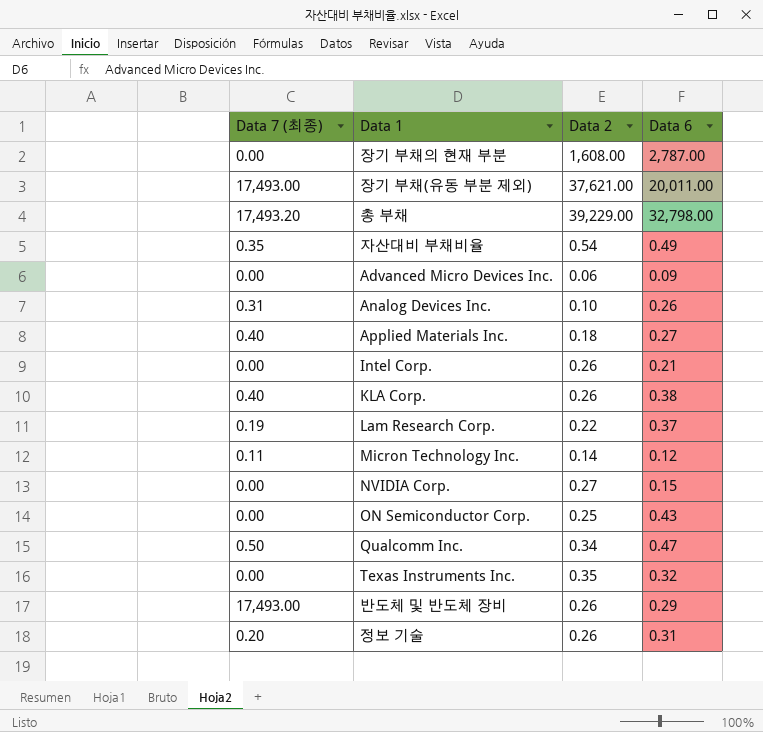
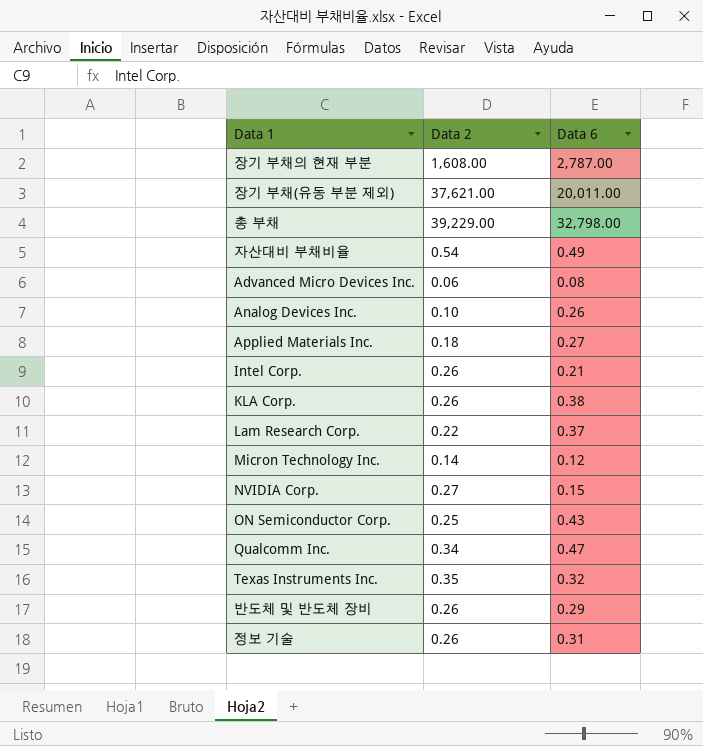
column Data 7 (최종) | position: 1 -> none
Advanced Micro Devices Inc. | Data 6: 0.09 -> 0.08

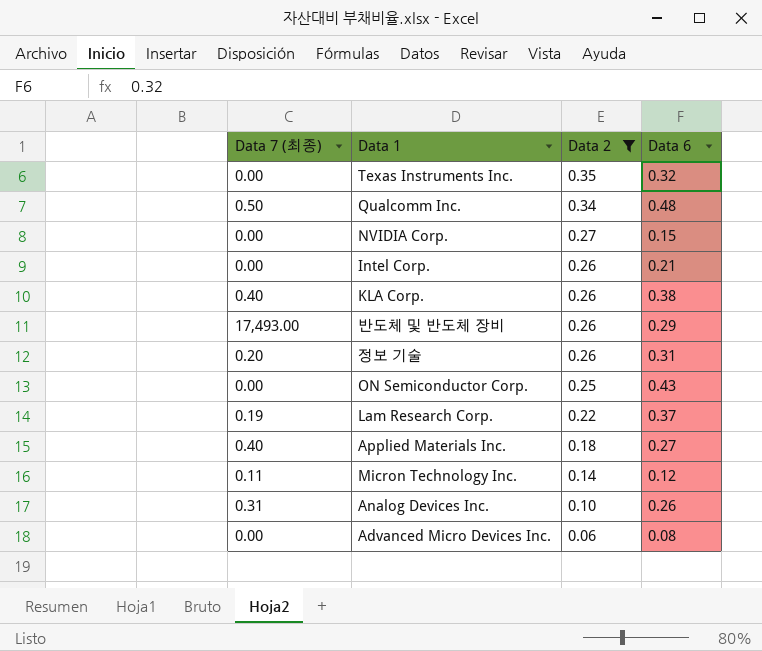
filter: none -> Data 2 <= 0.35
row order: none -> Data 2 descending
column Data 7 (최종) | position: none -> 1
Qualcomm Inc. | Data 6: 0.47 -> 0.48

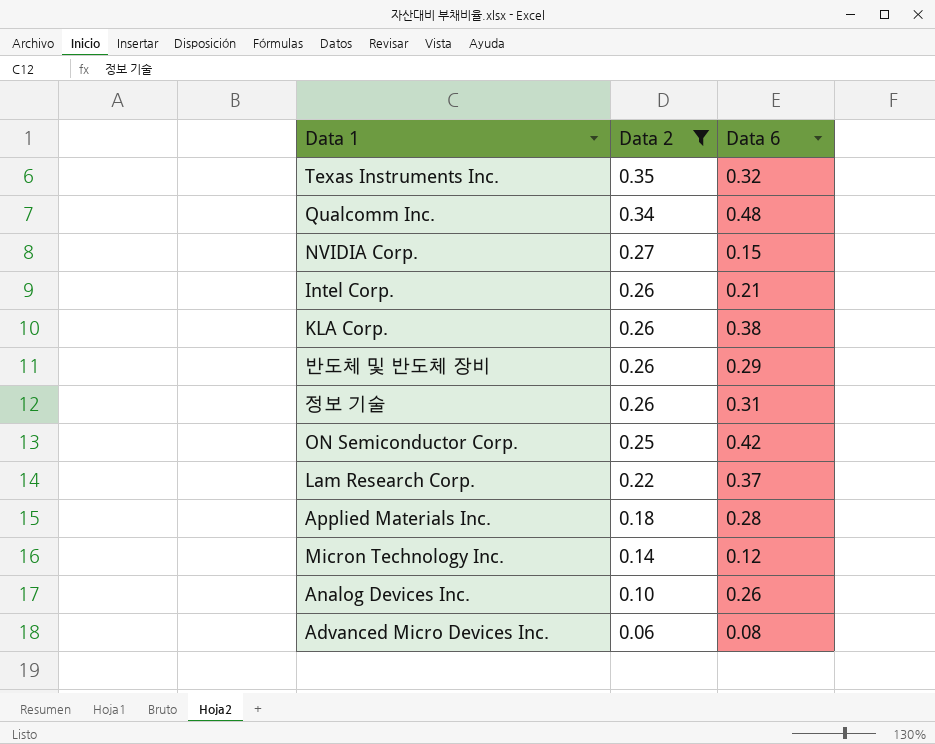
column Data 7 (최종) | position: 1 -> none
ON Semiconductor Corp. | Data 6: 0.43 -> 0.42
Applied Materials Inc. | Data 6: 0.27 -> 0.28

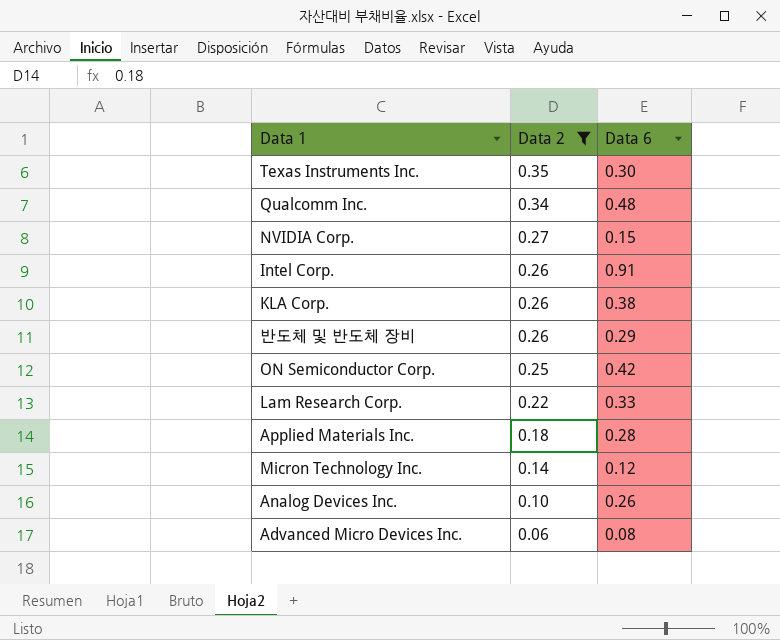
row 정보 기술: 0.26 | 0.31 -> none
Texas Instruments Inc. | Data 6: 0.32 -> 0.30
Intel Corp. | Data 6: 0.21 -> 0.91
Lam Research Corp. | Data 6: 0.37 -> 0.33

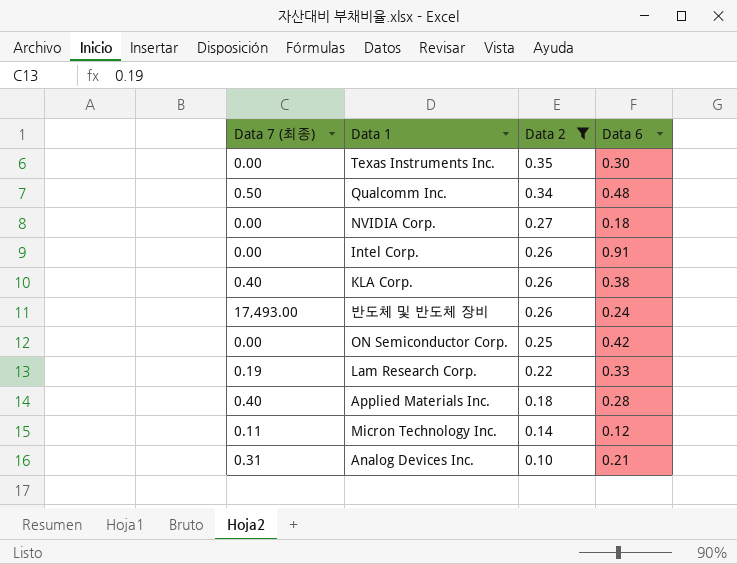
column Data 7 (최종) | position: none -> 1
row Advanced Micro Devices Inc.: 0.06 | 0.08 -> none
NVIDIA Corp. | Data 6: 0.15 -> 0.18
반도체 및 반도체 장비 | Data 6: 0.29 -> 0.24
Analog Devices Inc. | Data 6: 0.26 -> 0.21

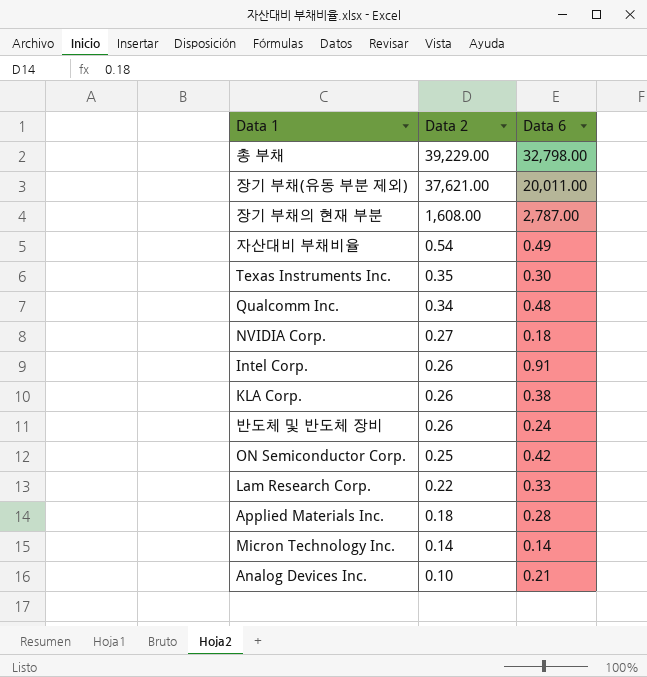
filter: Data 2 <= 0.35 -> none
column Data 7 (최종) | position: 1 -> none
Micron Technology Inc. | Data 6: 0.12 -> 0.14

